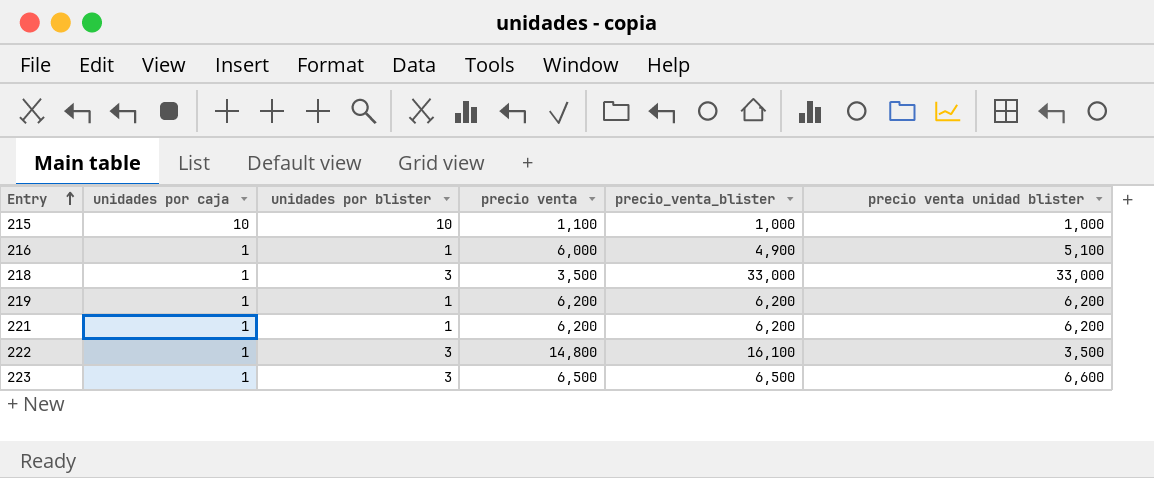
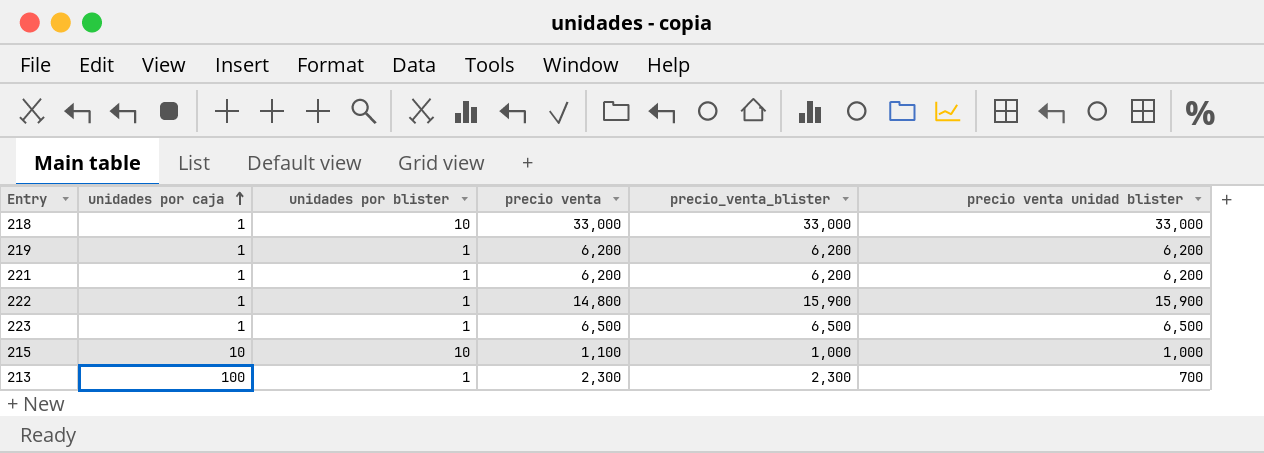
row order: Entry ascending -> unidades por caja ascending
row 216: 1 | 1 | 6,000 | 4,900 | 5,100 -> none
218 | unidades por blister: 3 -> 10
218 | precio venta: 3,500 -> 33,000
222 | unidades por blister: 3 -> 1
222 | precio_venta_blister: 16,100 -> 15,900
222 | precio venta unidad blister: 3,500 -> 15,900
223 | unidades por blister: 3 -> 1
223 | precio venta unidad blister: 6,600 -> 6,500
row 213: none -> 100 | 1 | 2,300 | 2,300 | 700

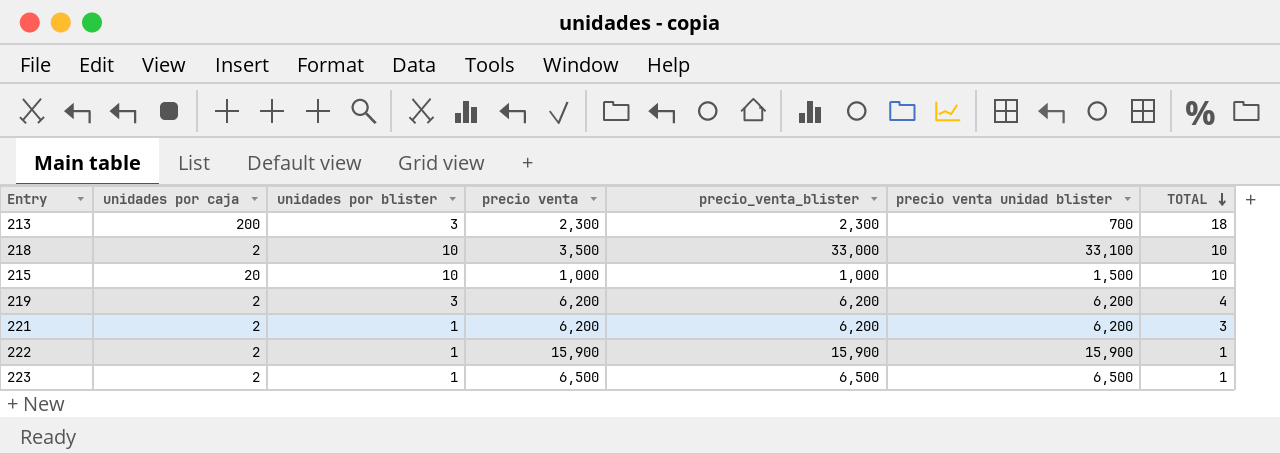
row order: unidades por caja ascending -> TOTAL descending
column TOTAL | position: none -> 7
213 | unidades por caja: 100 -> 200
213 | unidades por blister: 1 -> 3
218 | unidades por caja: 1 -> 2
218 | precio venta: 33,000 -> 3,500
218 | precio venta unidad blister: 33,000 -> 33,100
215 | unidades por caja: 10 -> 20
215 | precio venta: 1,100 -> 1,000
215 | precio venta unidad blister: 1,000 -> 1,500
219 | unidades por caja: 1 -> 2
219 | unidades por blister: 1 -> 3
221 | unidades por caja: 1 -> 2
222 | unidades por caja: 1 -> 2
222 | precio venta: 14,800 -> 15,900
223 | unidades por caja: 1 -> 2

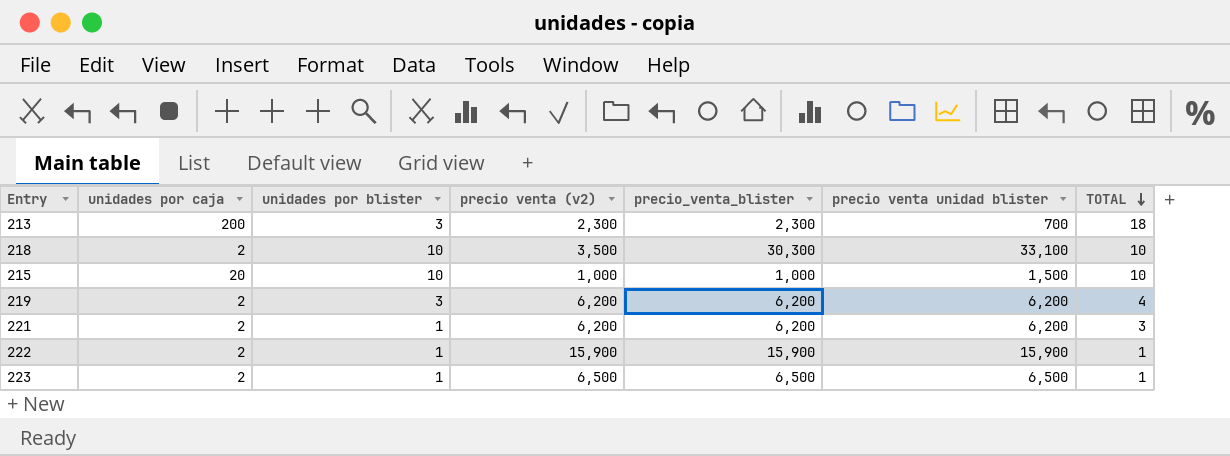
column name: precio venta -> precio venta (v2)
218 | precio_venta_blister: 33,000 -> 30,300

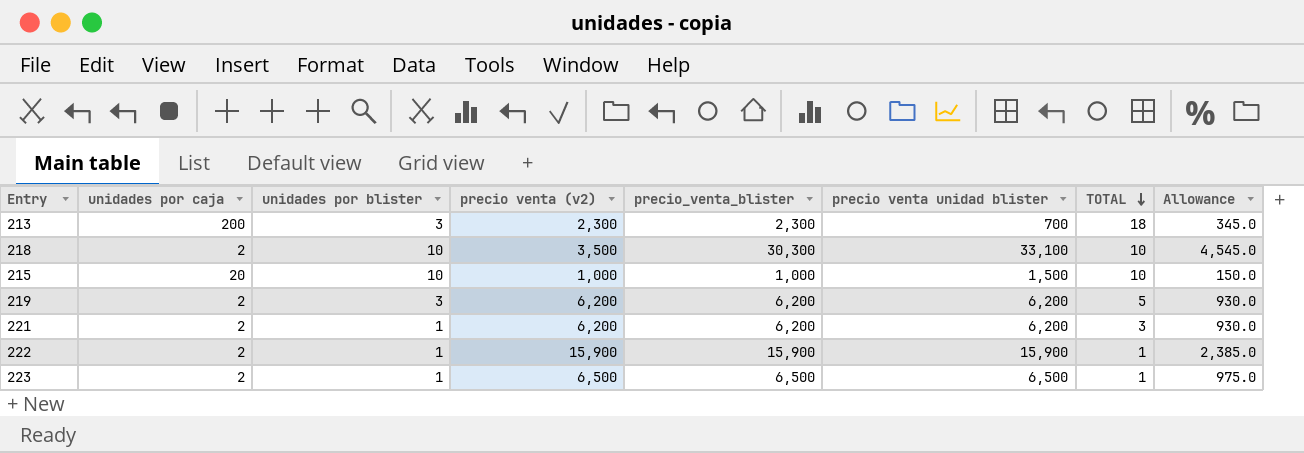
column Allowance | formula: none -> [precio_venta_blister] * 0.15
219 | TOTAL: 4 -> 5

